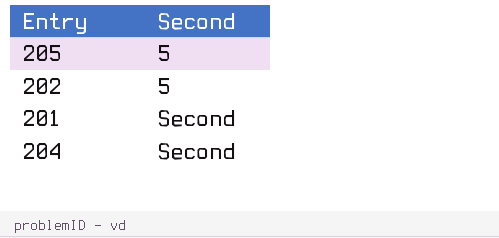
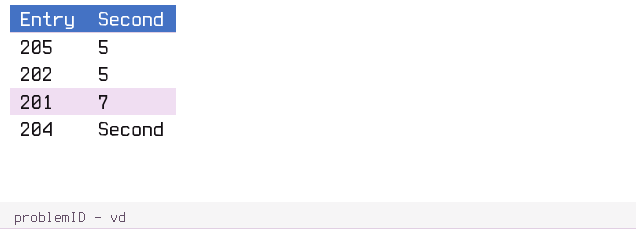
201 | Second: Second -> 7

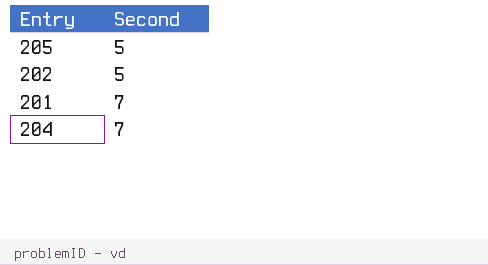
204 | Second: Second -> 7

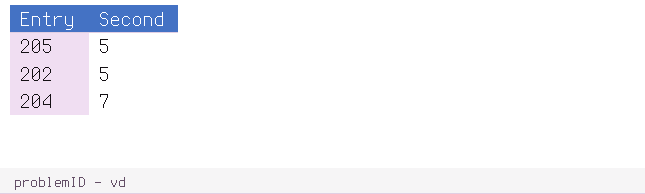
row 201: 7 -> none

